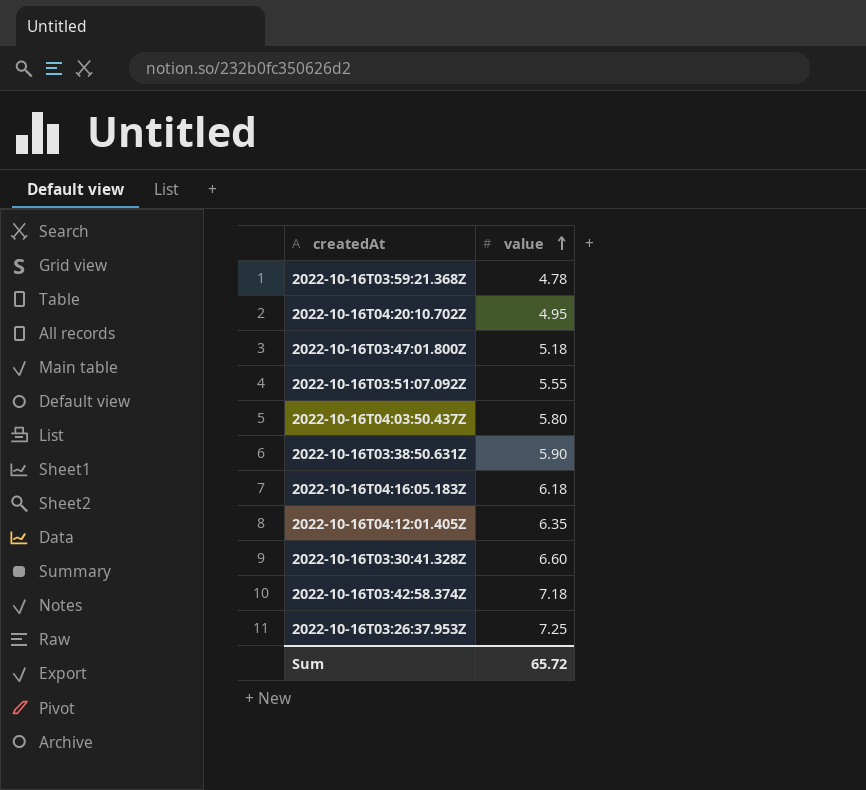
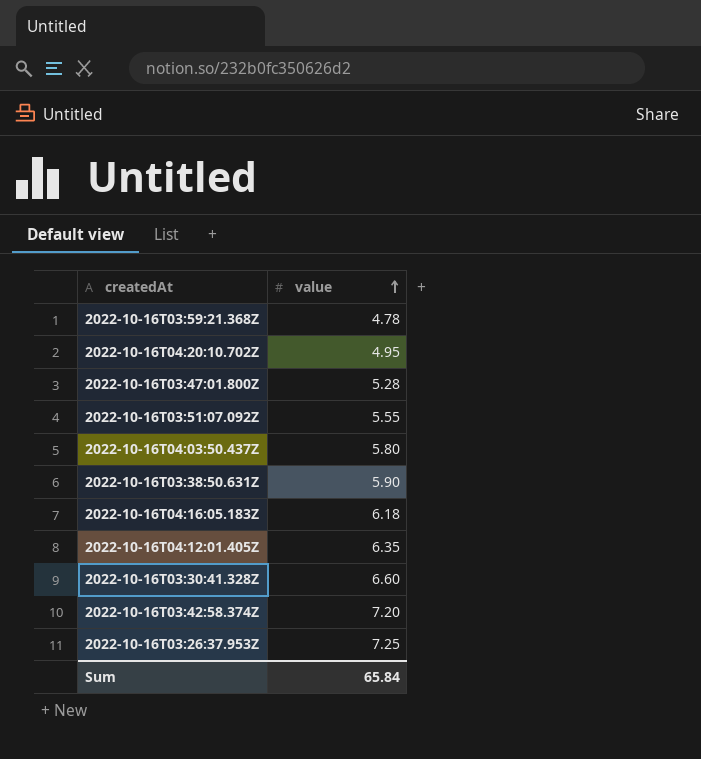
2022-10-16T03:47:01.800Z | value: 5.18 -> 5.28
2022-10-16T03:42:58.374Z | value: 7.18 -> 7.20
Sum | value: 65.72 -> 65.84

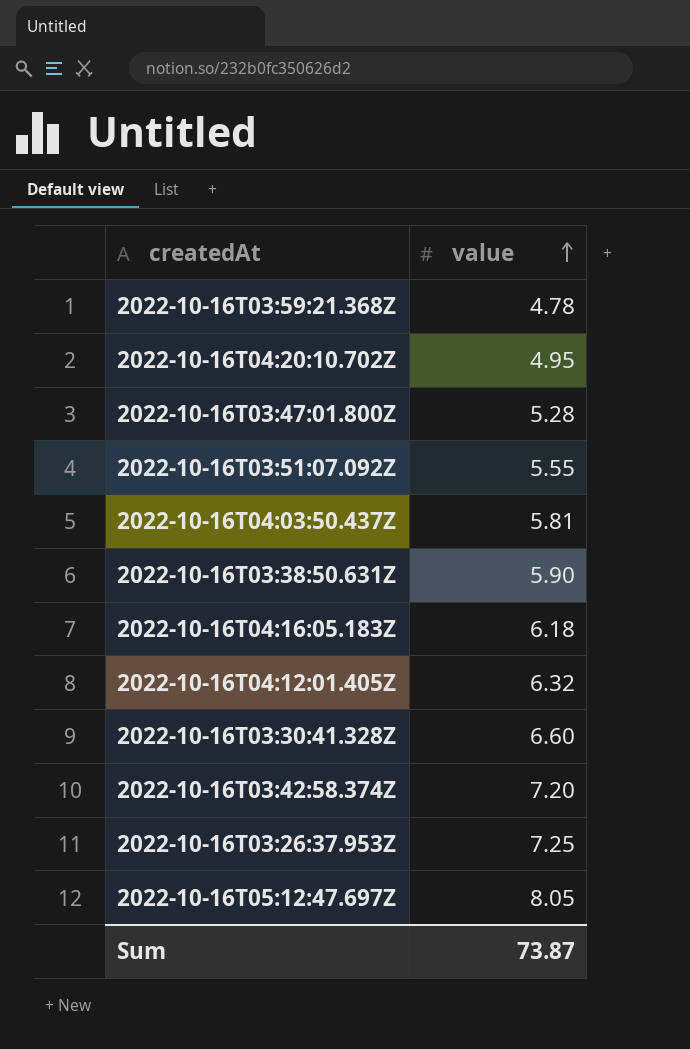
2022-10-16T04:03:50.437Z | value: 5.80 -> 5.81
2022-10-16T04:12:01.405Z | value: 6.35 -> 6.32
row 2022-10-16T05:12:47.697Z: none -> 8.05
Sum | value: 65.84 -> 73.87

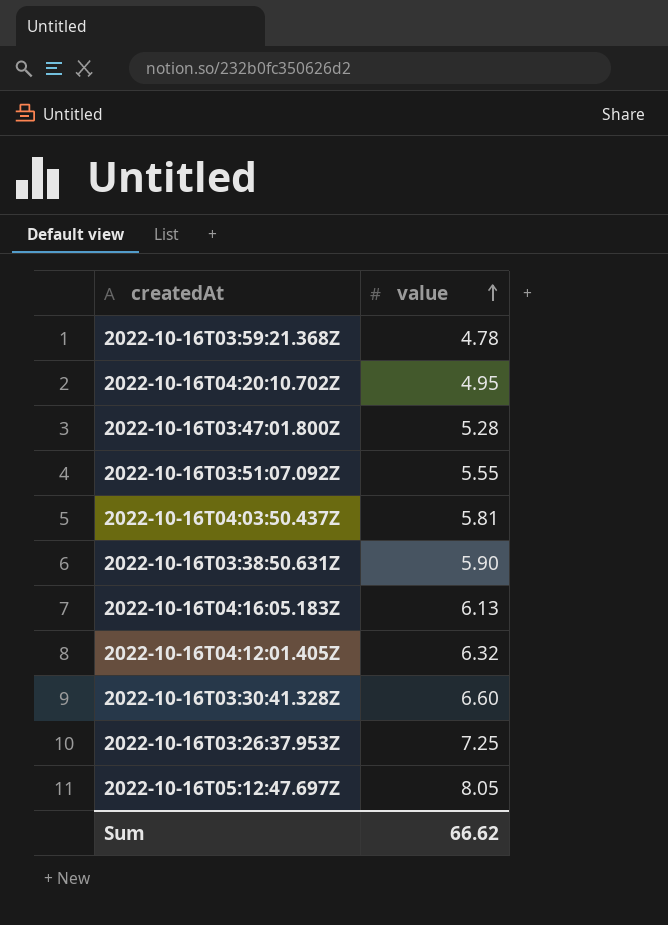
row 2022-10-16T03:42:58.374Z: 7.20 -> none
2022-10-16T04:16:05.183Z | value: 6.18 -> 6.13
Sum | value: 73.87 -> 66.62

